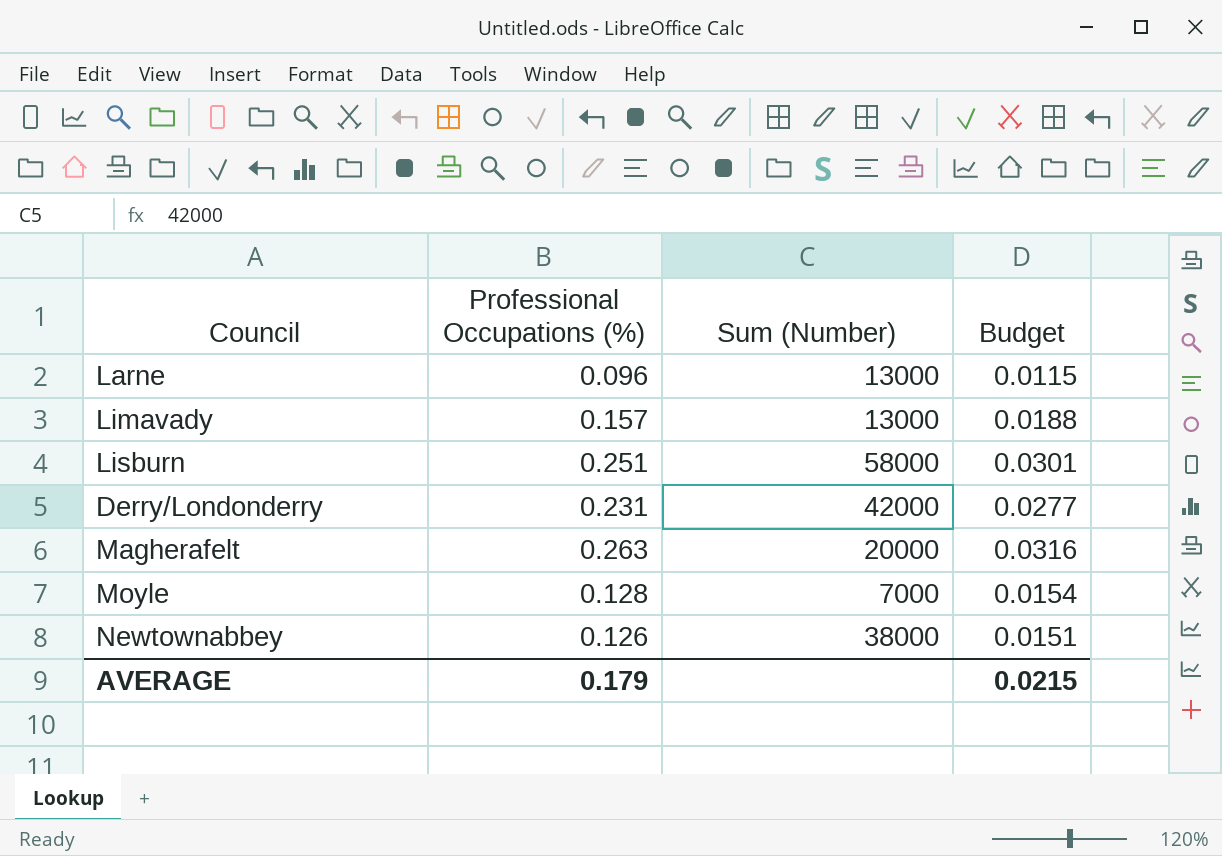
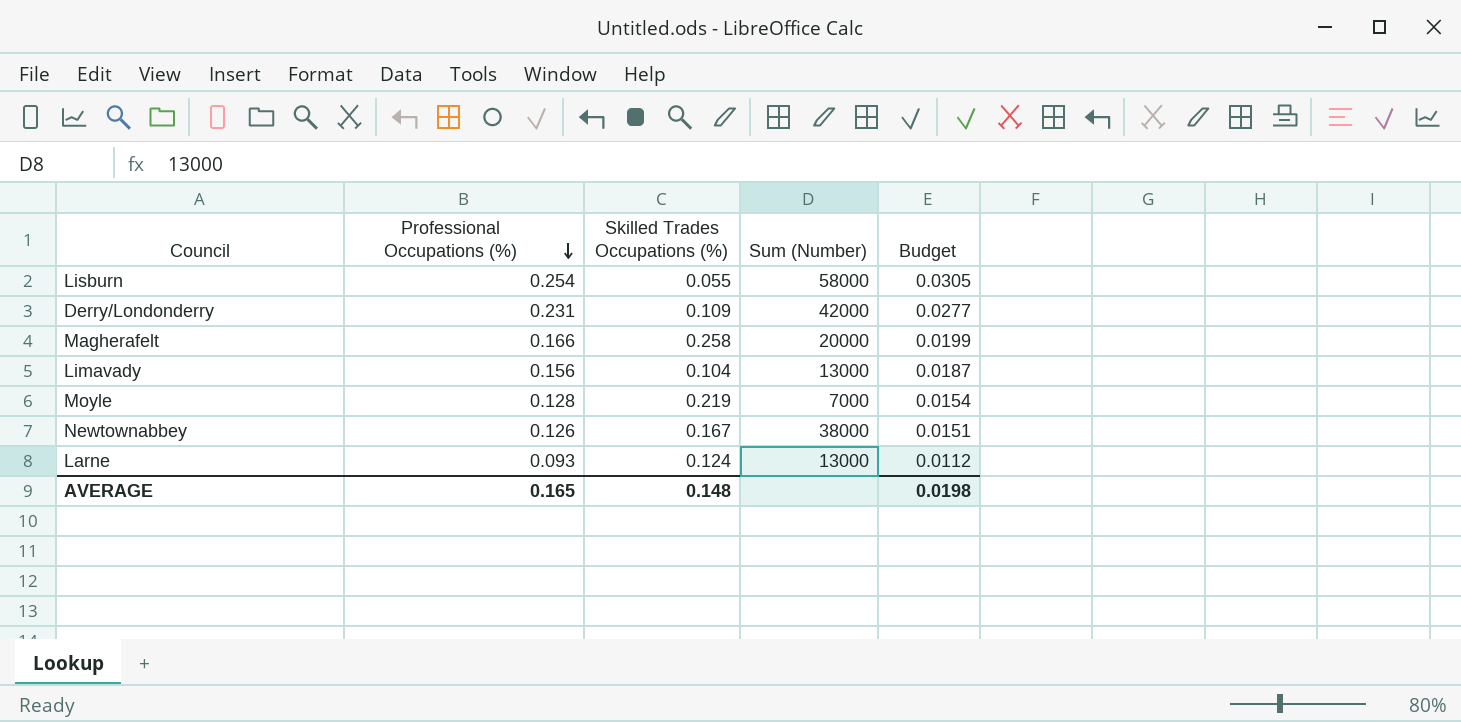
row order: none -> Professional Occupations (%) descending
column Skilled Trades Occupations (%) | position: none -> 3
Lisburn | Professional Occupations (%): 0.251 -> 0.254
Lisburn | Budget: 0.0301 -> 0.0305
Magherafelt | Professional Occupations (%): 0.263 -> 0.166
Magherafelt | Budget: 0.0316 -> 0.0199
Limavady | Professional Occupations (%): 0.157 -> 0.156
Limavady | Budget: 0.0188 -> 0.0187
Larne | Professional Occupations (%): 0.096 -> 0.093
Larne | Budget: 0.0115 -> 0.0112
AVERAGE | Professional Occupations (%): 0.179 -> 0.165
AVERAGE | Budget: 0.0215 -> 0.0198

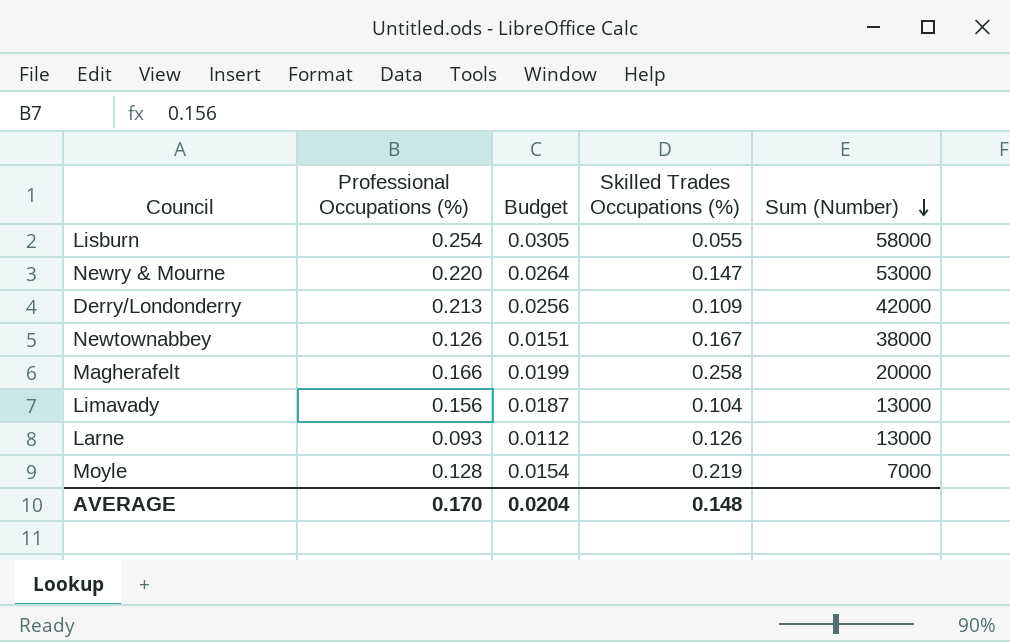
row order: Professional Occupations (%) descending -> Sum (Number) descending
column Budget | position: 5 -> 3
row Newry & Mourne: none -> 0.220 | 0.0264 | 0.147 | 53000
Derry/Londonderry | Professional Occupations (%): 0.231 -> 0.213
Derry/Londonderry | Budget: 0.0277 -> 0.0256
Larne | Skilled Trades Occupations (%): 0.124 -> 0.126
AVERAGE | Professional Occupations (%): 0.165 -> 0.170
AVERAGE | Budget: 0.0198 -> 0.0204

